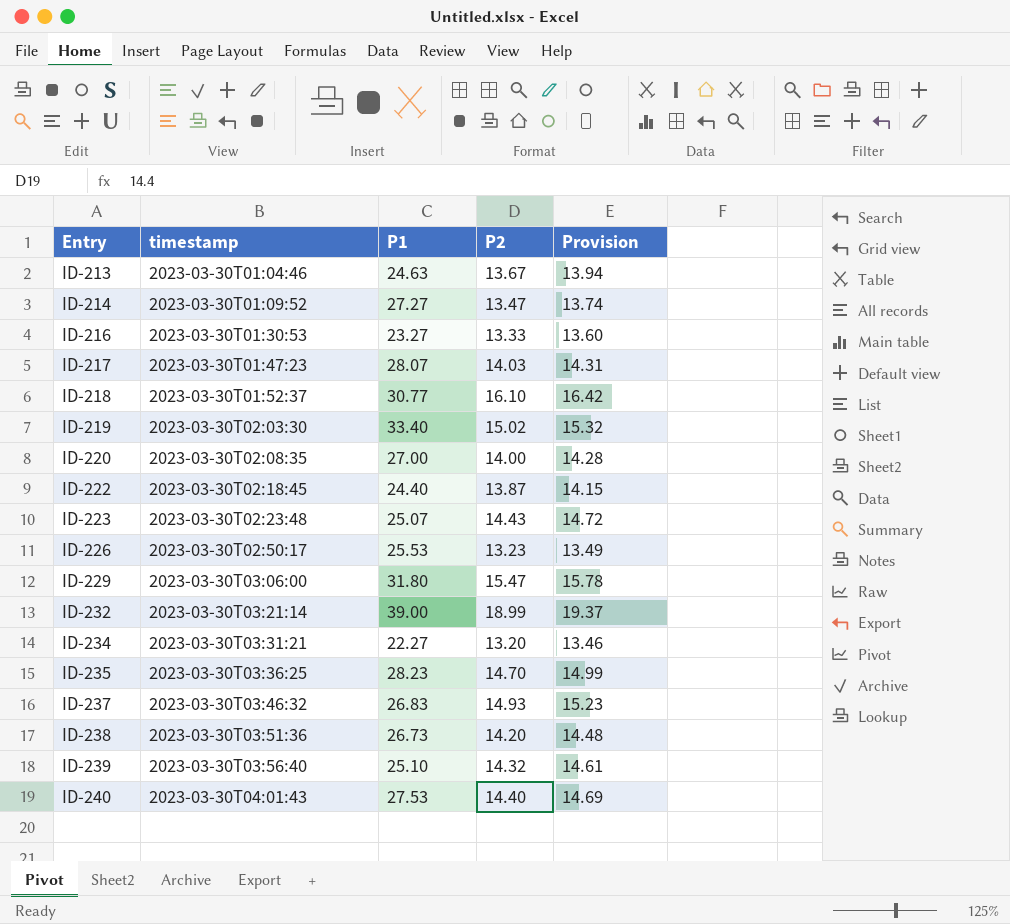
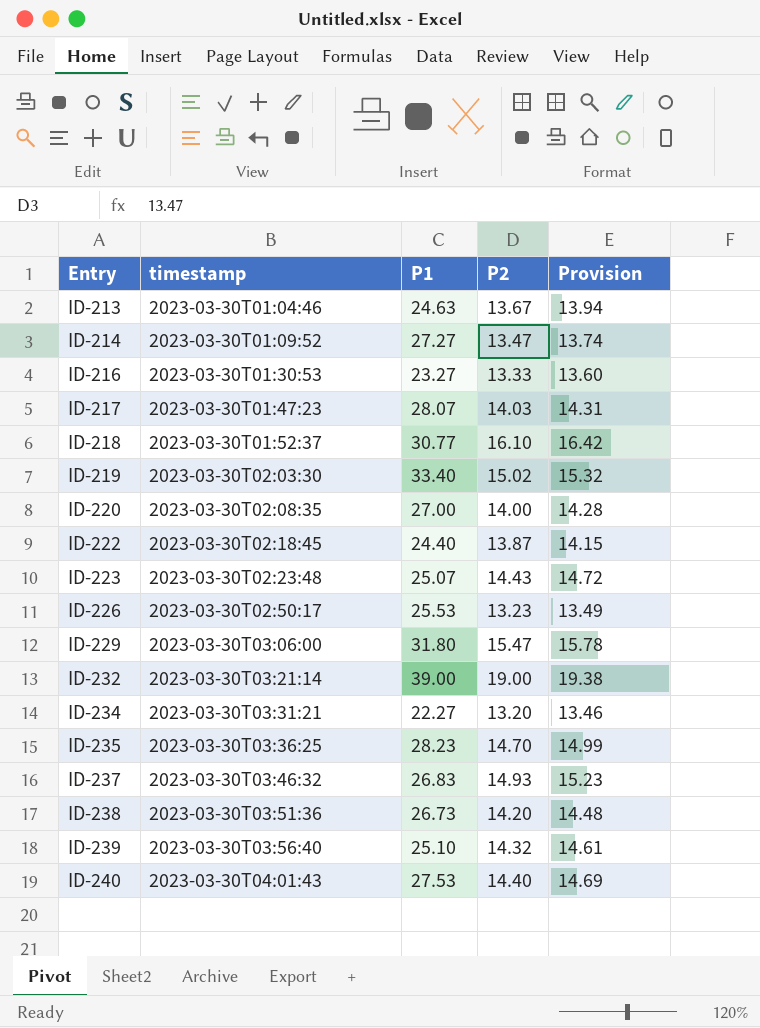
ID-232 | P2: 18.99 -> 19.00
ID-232 | Provision: 19.37 -> 19.38

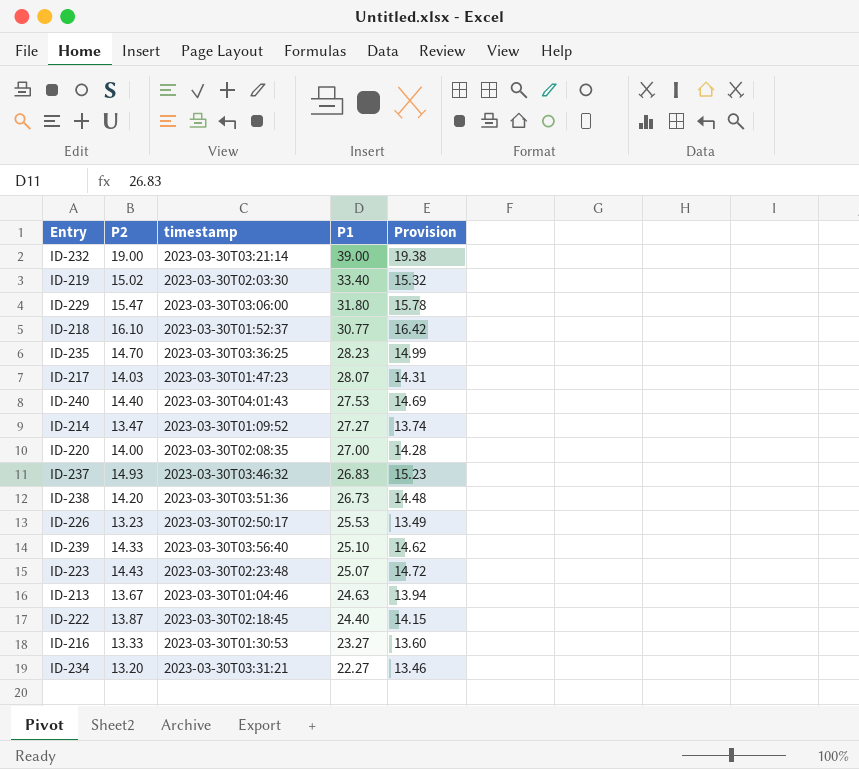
row order: Entry ascending -> P1 descending
column P2 | position: 4 -> 2
ID-239 | P2: 14.32 -> 14.33
ID-239 | Provision: 14.61 -> 14.62

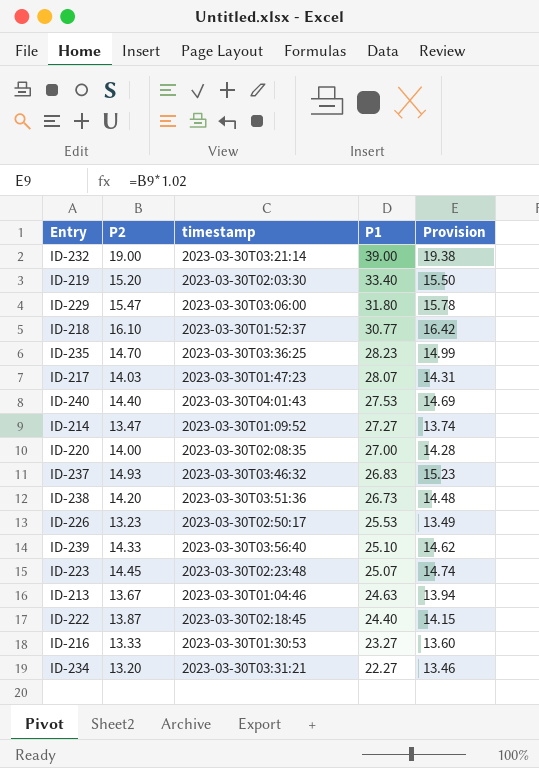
ID-219 | P2: 15.02 -> 15.20
ID-219 | Provision: 15.32 -> 15.50
ID-223 | P2: 14.43 -> 14.45
ID-223 | Provision: 14.72 -> 14.74

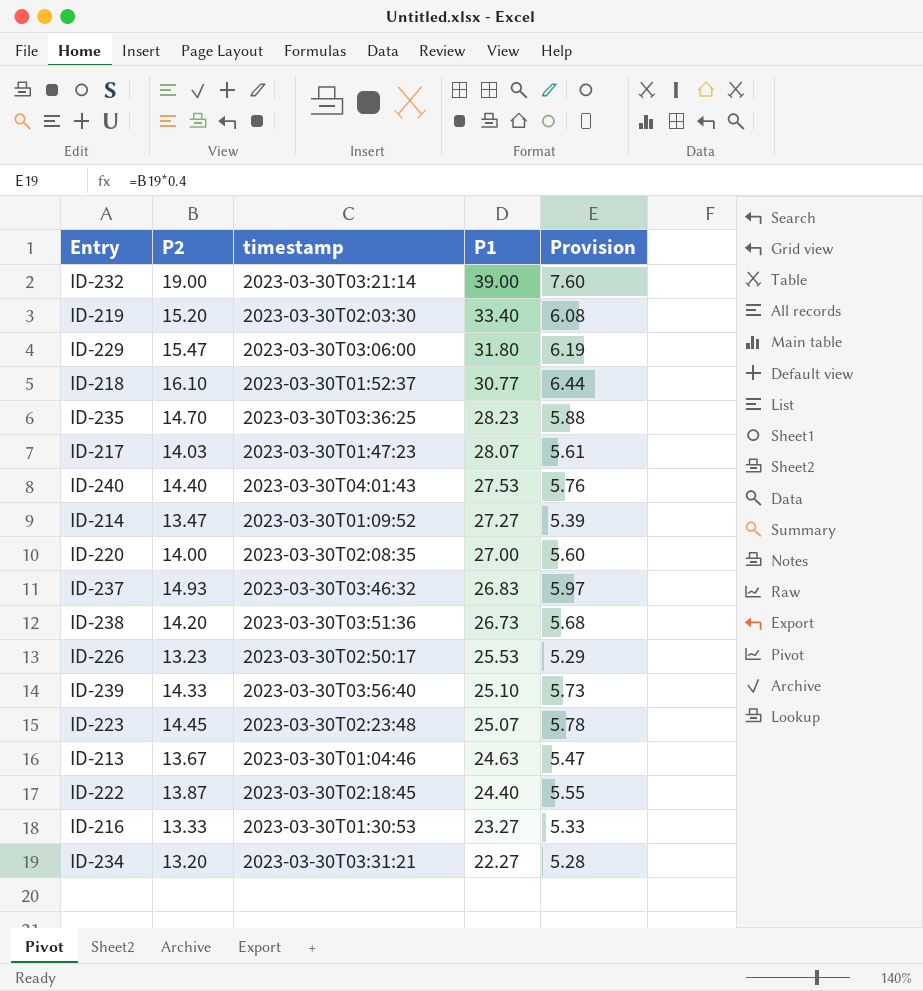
column Provision | formula: [P2] * 1.02 -> [P2] * 0.4

